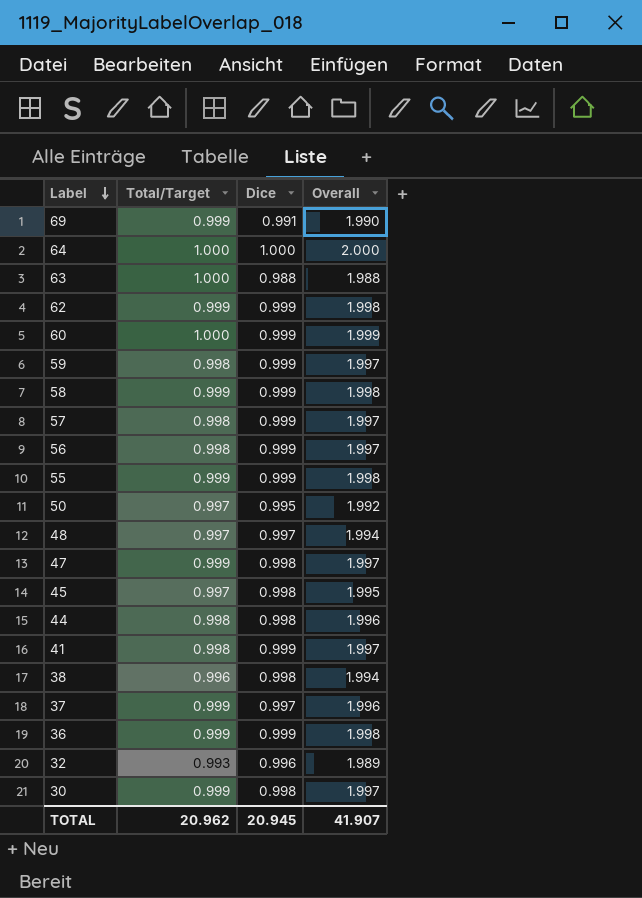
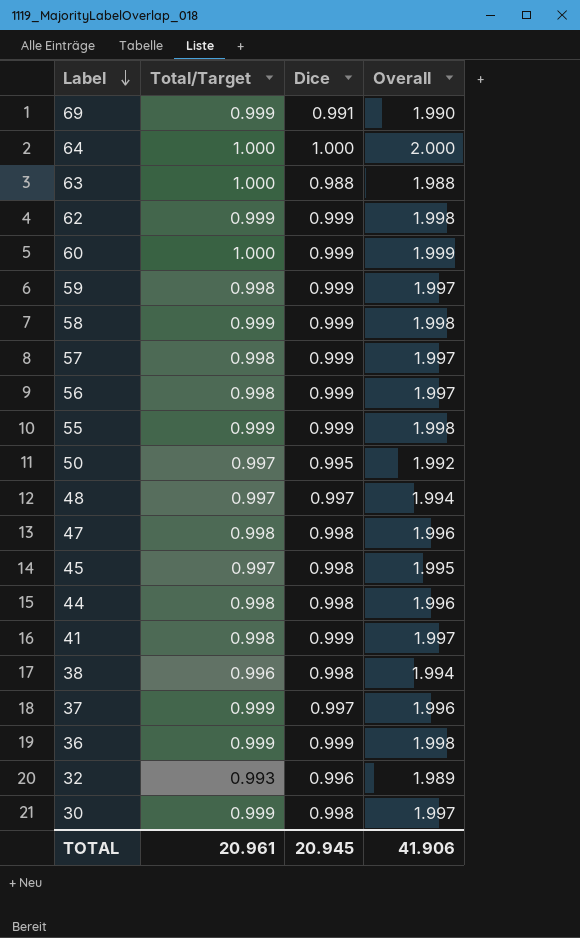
47 | Total/Target: 0.999 -> 0.998
47 | Overall: 1.997 -> 1.996
TOTAL | Total/Target: 20.962 -> 20.961
TOTAL | Overall: 41.907 -> 41.906

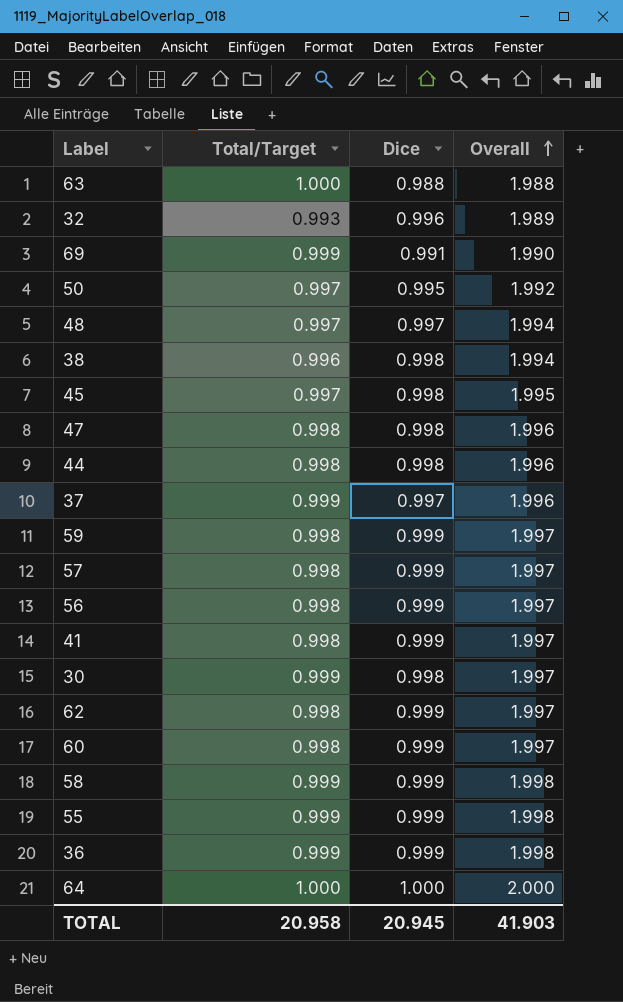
row order: Label descending -> Overall ascending
62 | Total/Target: 0.999 -> 0.998
62 | Overall: 1.998 -> 1.997
60 | Total/Target: 1.000 -> 0.998
60 | Overall: 1.999 -> 1.997
TOTAL | Total/Target: 20.961 -> 20.958
TOTAL | Overall: 41.906 -> 41.903

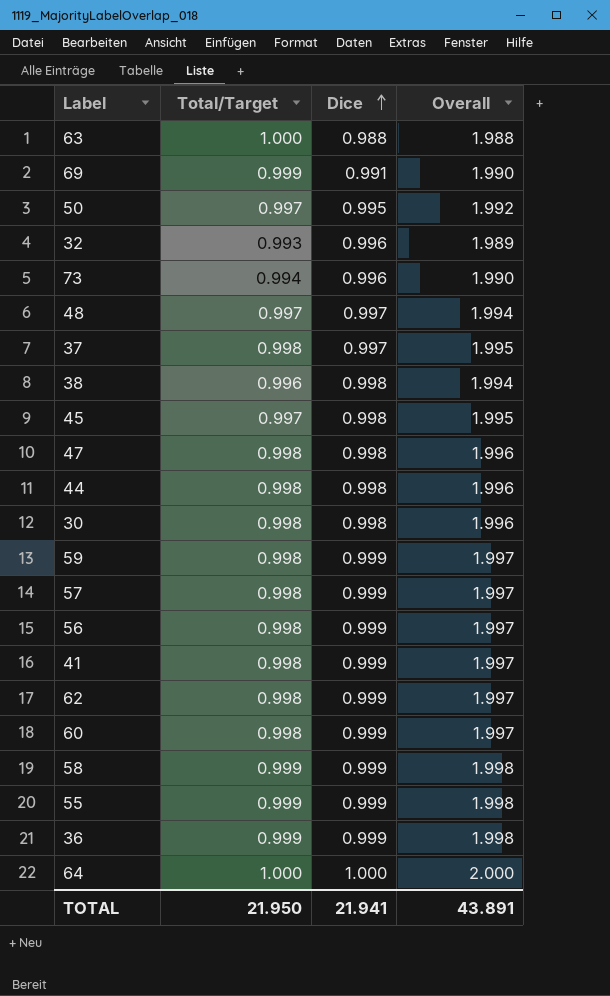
row order: Overall ascending -> Dice ascending
row 73: none -> 0.994 | 0.996 | 1.990
37 | Total/Target: 0.999 -> 0.998
37 | Overall: 1.996 -> 1.995
30 | Total/Target: 0.999 -> 0.998
30 | Overall: 1.997 -> 1.996
TOTAL | Total/Target: 20.958 -> 21.950
TOTAL | Dice: 20.945 -> 21.941
TOTAL | Overall: 41.903 -> 43.891

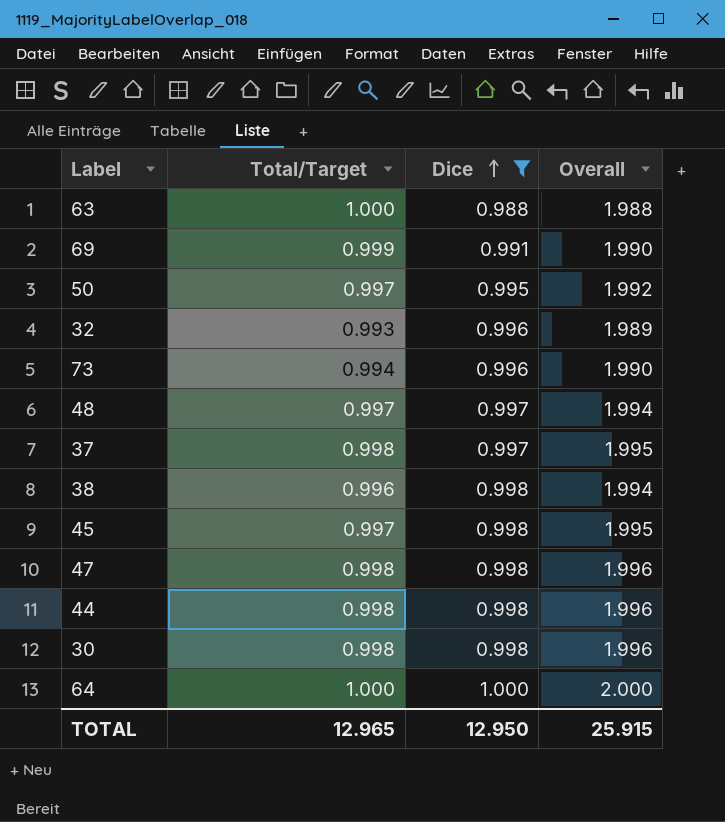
filter: none -> Dice != 0.999
TOTAL | Total/Target: 21.950 -> 12.965
TOTAL | Dice: 21.941 -> 12.950
TOTAL | Overall: 43.891 -> 25.915

